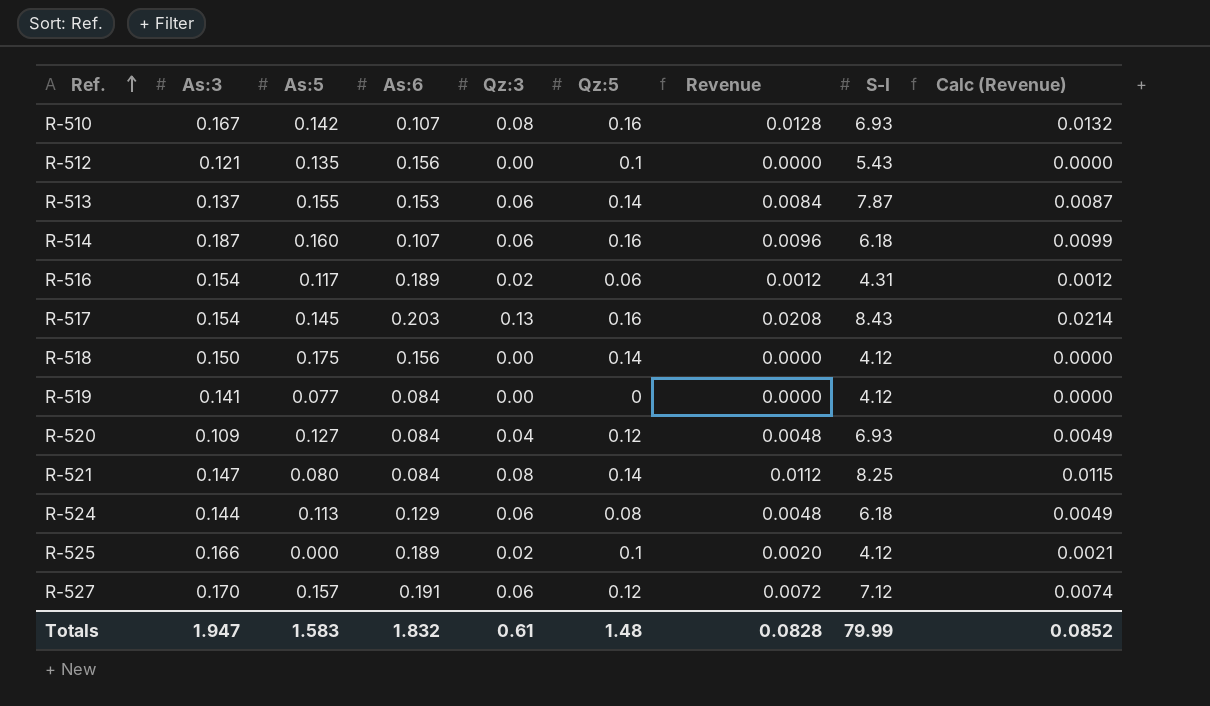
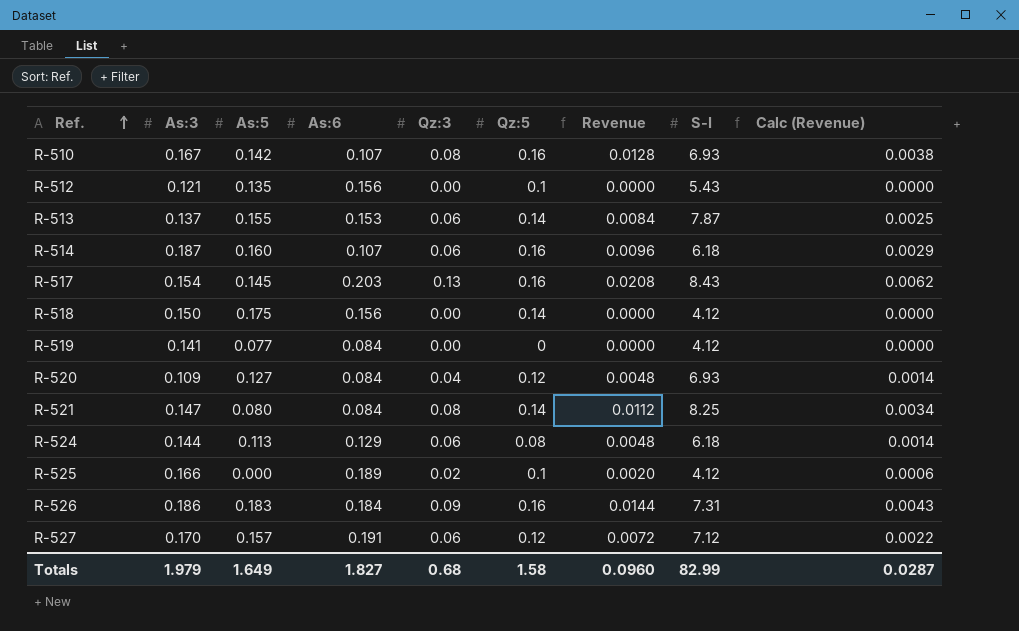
column Calc (Revenue) | formula: [Revenue] * 1.03 -> [Revenue] * 0.3
row R-516: 0.154 | 0.117 | 0.189 | 0.02 | 0.06 | 0.0012 | 4.31 | 0.0012 -> none
row R-526: none -> 0.186 | 0.183 | 0.184 | 0.09 | 0.16 | 0.0144 | 7.31 | 0.0043
Totals | As:3: 1.947 -> 1.979
Totals | As:5: 1.583 -> 1.649
Totals | As:6: 1.832 -> 1.827
Totals | Qz:3: 0.61 -> 0.68
Totals | Qz:5: 1.48 -> 1.58
Totals | Revenue: 0.0828 -> 0.0960
Totals | S-I: 79.99 -> 82.99
Totals | Calc (Revenue): 0.0852 -> 0.0287

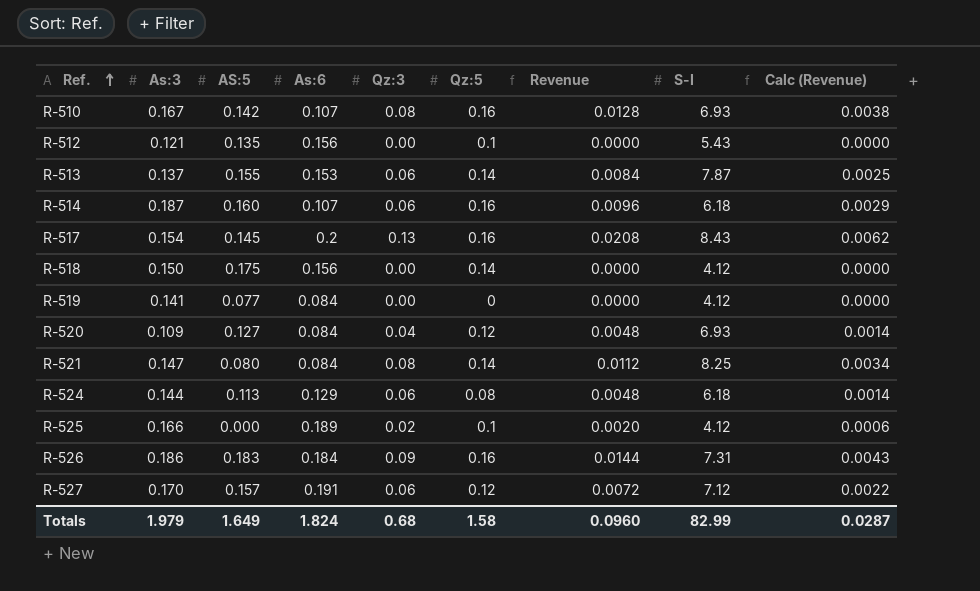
column name: As:5 -> AS:5
R-517 | As:6: 0.203 -> 0.2
Totals | As:6: 1.827 -> 1.824

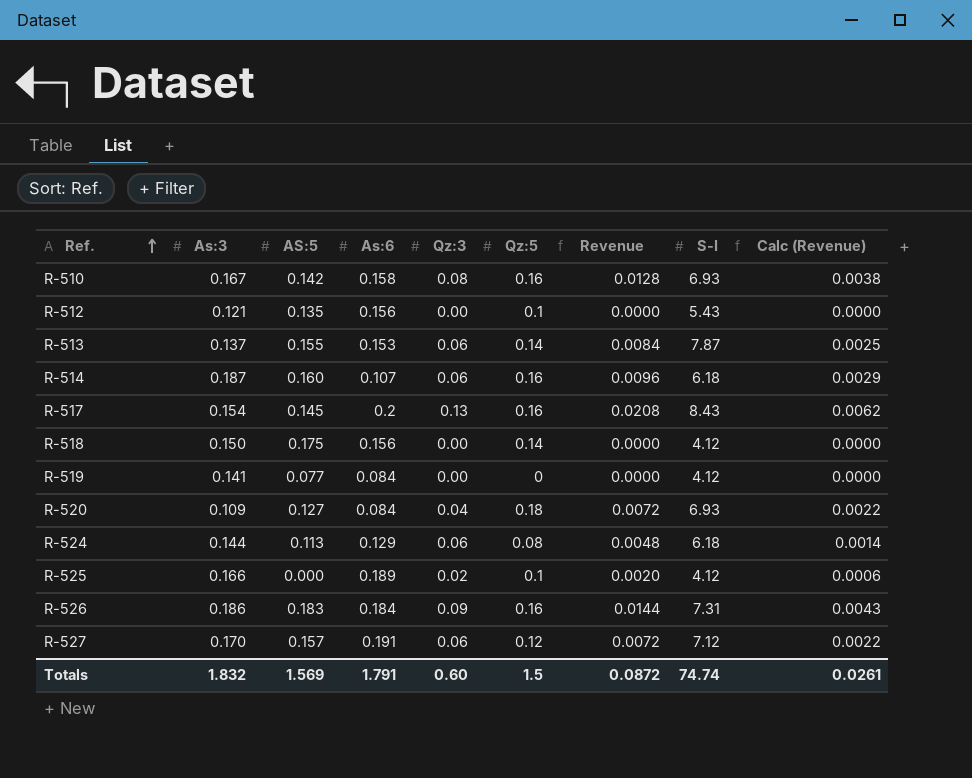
row R-521: 0.147 | 0.080 | 0.084 | 0.08 | 0.14 | 0.0112 | 8.25 | 0.0034 -> none
R-510 | As:6: 0.107 -> 0.158
R-520 | Qz:5: 0.12 -> 0.18
R-520 | Revenue: 0.0048 -> 0.0072
R-520 | Calc (Revenue): 0.0014 -> 0.0022
Totals | As:3: 1.979 -> 1.832
Totals | AS:5: 1.649 -> 1.569
Totals | As:6: 1.824 -> 1.791
Totals | Qz:3: 0.68 -> 0.60
Totals | Qz:5: 1.58 -> 1.5
Totals | Revenue: 0.0960 -> 0.0872
Totals | S-I: 82.99 -> 74.74
Totals | Calc (Revenue): 0.0287 -> 0.0261

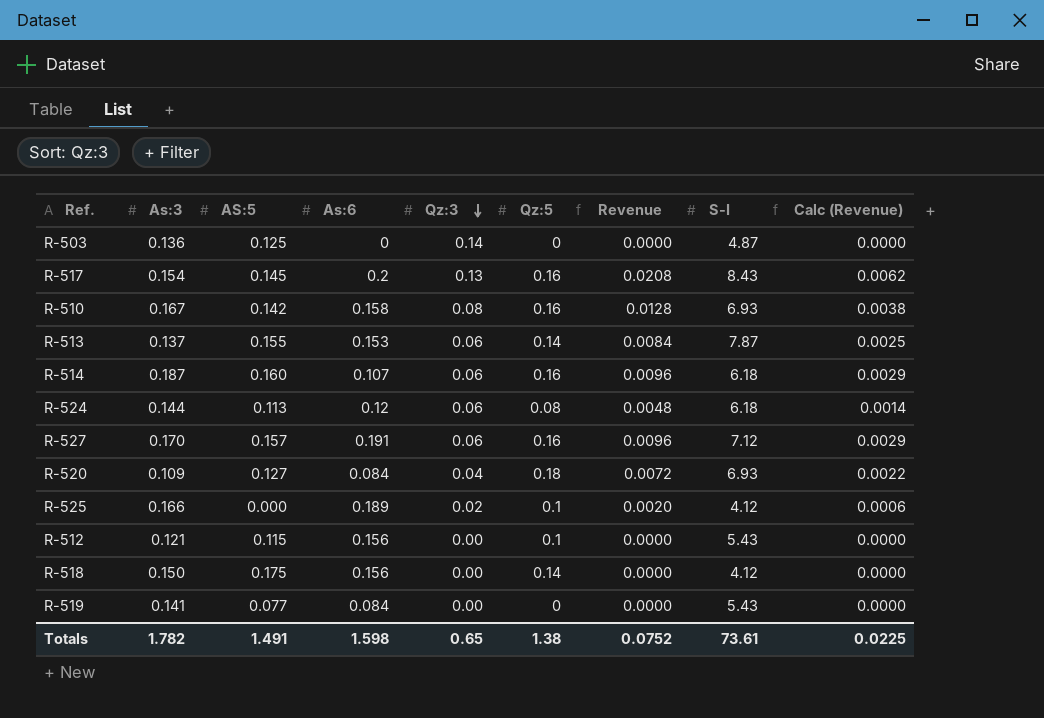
row order: Ref. ascending -> Qz:3 descending
row R-526: 0.186 | 0.183 | 0.184 | 0.09 | 0.16 | 0.0144 | 7.31 | 0.0043 -> none
row R-503: none -> 0.136 | 0.125 | 0 | 0.14 | 0 | 0.0000 | 4.87 | 0.0000
R-524 | As:6: 0.129 -> 0.12
R-527 | Qz:5: 0.12 -> 0.16
R-527 | Revenue: 0.0072 -> 0.0096
R-527 | Calc (Revenue): 0.0022 -> 0.0029
R-512 | AS:5: 0.135 -> 0.115
R-519 | S-I: 4.12 -> 5.43
Totals | As:3: 1.832 -> 1.782
Totals | AS:5: 1.569 -> 1.491
Totals | As:6: 1.791 -> 1.598
Totals | Qz:3: 0.60 -> 0.65
Totals | Qz:5: 1.5 -> 1.38
Totals | Revenue: 0.0872 -> 0.0752
Totals | S-I: 74.74 -> 73.61
Totals | Calc (Revenue): 0.0261 -> 0.0225

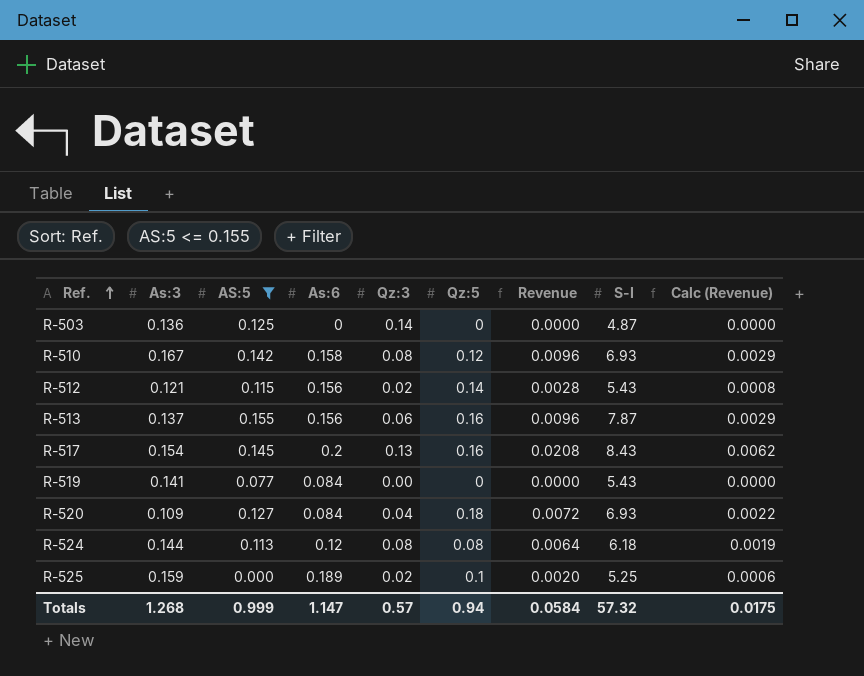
filter: none -> AS:5 <= 0.155
row order: Qz:3 descending -> Ref. ascending
R-510 | Qz:5: 0.16 -> 0.12
R-510 | Revenue: 0.0128 -> 0.0096
R-510 | Calc (Revenue): 0.0038 -> 0.0029
R-512 | Qz:3: 0.00 -> 0.02
R-512 | Qz:5: 0.1 -> 0.14
R-512 | Revenue: 0.0000 -> 0.0028
R-512 | Calc (Revenue): 0.0000 -> 0.0008
R-513 | As:6: 0.153 -> 0.156
R-513 | Qz:5: 0.14 -> 0.16
R-513 | Revenue: 0.0084 -> 0.0096
R-513 | Calc (Revenue): 0.0025 -> 0.0029
R-524 | Qz:3: 0.06 -> 0.08
R-524 | Revenue: 0.0048 -> 0.0064
R-524 | Calc (Revenue): 0.0014 -> 0.0019
R-525 | As:3: 0.166 -> 0.159
R-525 | S-I: 4.12 -> 5.25
Totals | As:3: 1.782 -> 1.268
Totals | AS:5: 1.491 -> 0.999
Totals | As:6: 1.598 -> 1.147
Totals | Qz:3: 0.65 -> 0.57
Totals | Qz:5: 1.38 -> 0.94
Totals | Revenue: 0.0752 -> 0.0584
Totals | S-I: 73.61 -> 57.32
Totals | Calc (Revenue): 0.0225 -> 0.0175

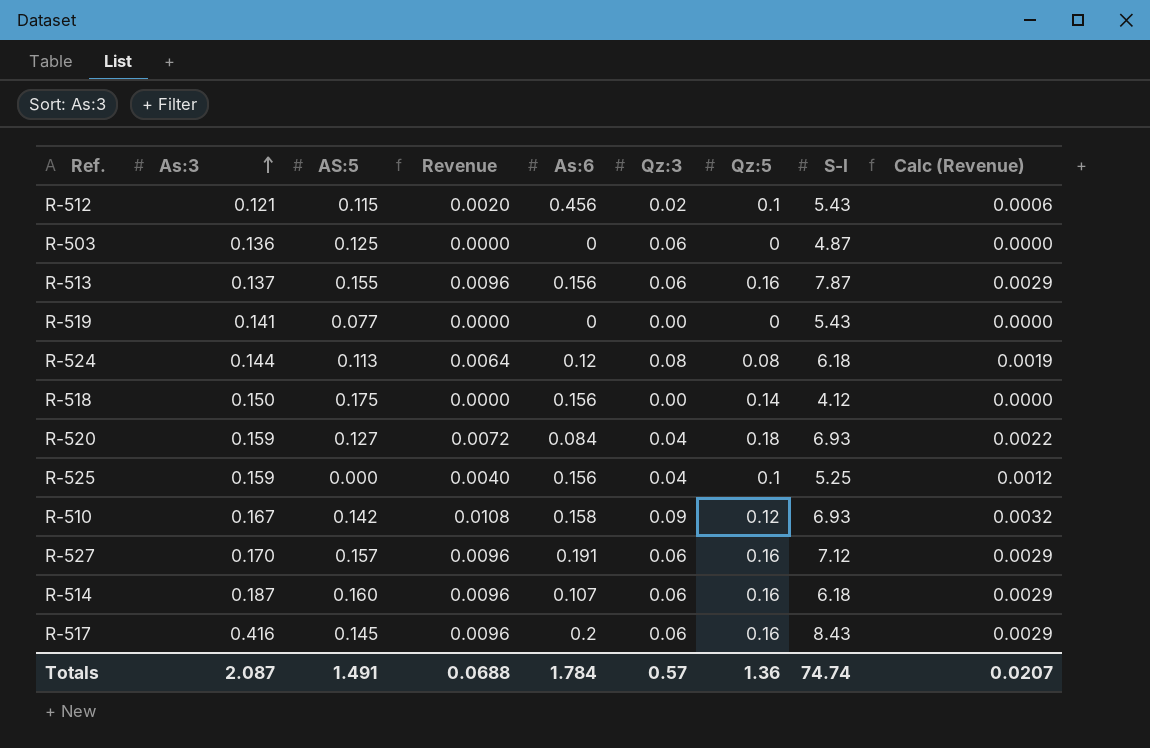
filter: AS:5 <= 0.155 -> none
row order: Ref. ascending -> As:3 ascending
column Revenue | position: 7 -> 4
R-512 | Revenue: 0.0028 -> 0.0020
R-512 | As:6: 0.156 -> 0.456
R-512 | Qz:5: 0.14 -> 0.1
R-512 | Calc (Revenue): 0.0008 -> 0.0006
R-503 | Qz:3: 0.14 -> 0.06
R-519 | As:6: 0.084 -> 0
R-520 | As:3: 0.109 -> 0.159
R-525 | Revenue: 0.0020 -> 0.0040
R-525 | As:6: 0.189 -> 0.156
R-525 | Qz:3: 0.02 -> 0.04
R-525 | Calc (Revenue): 0.0006 -> 0.0012
R-510 | Revenue: 0.0096 -> 0.0108
R-510 | Qz:3: 0.08 -> 0.09
R-510 | Calc (Revenue): 0.0029 -> 0.0032
R-517 | As:3: 0.154 -> 0.416
R-517 | Revenue: 0.0208 -> 0.0096
R-517 | Qz:3: 0.13 -> 0.06
R-517 | Calc (Revenue): 0.0062 -> 0.0029
Totals | As:3: 1.268 -> 2.087
Totals | AS:5: 0.999 -> 1.491
Totals | Revenue: 0.0584 -> 0.0688
Totals | As:6: 1.147 -> 1.784
Totals | Qz:5: 0.94 -> 1.36
Totals | S-I: 57.32 -> 74.74
Totals | Calc (Revenue): 0.0175 -> 0.0207

